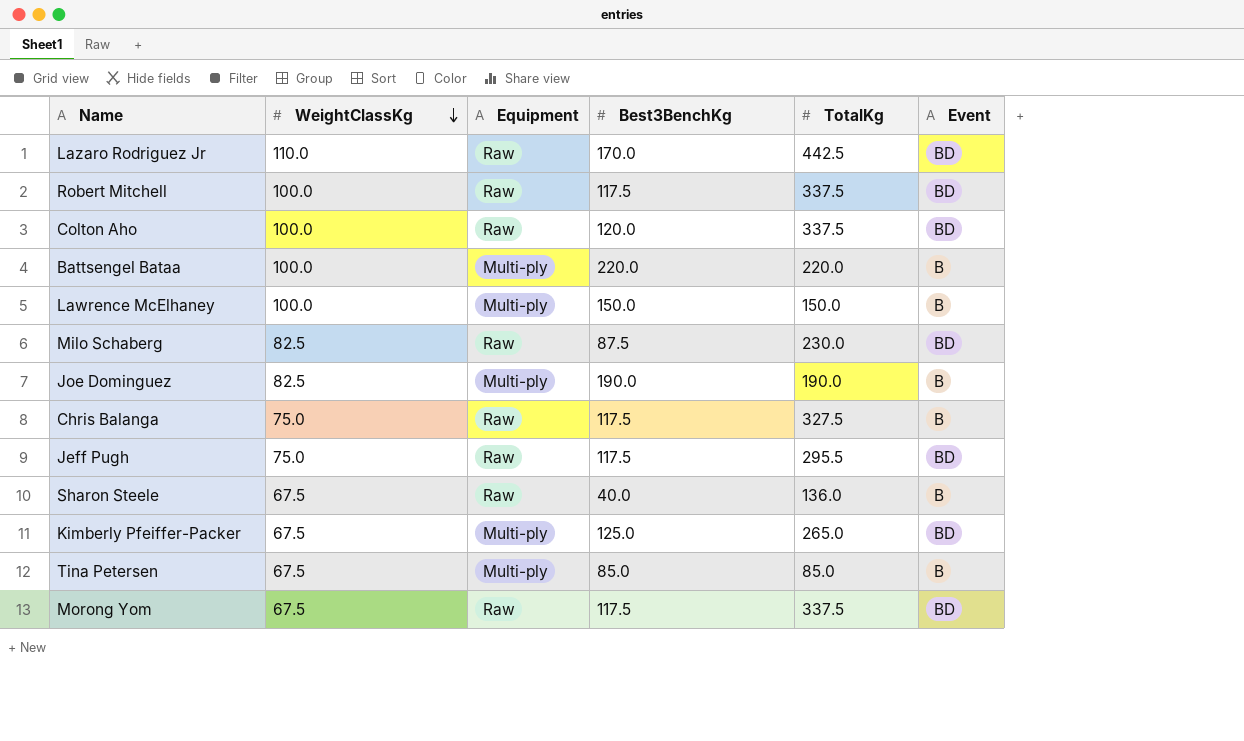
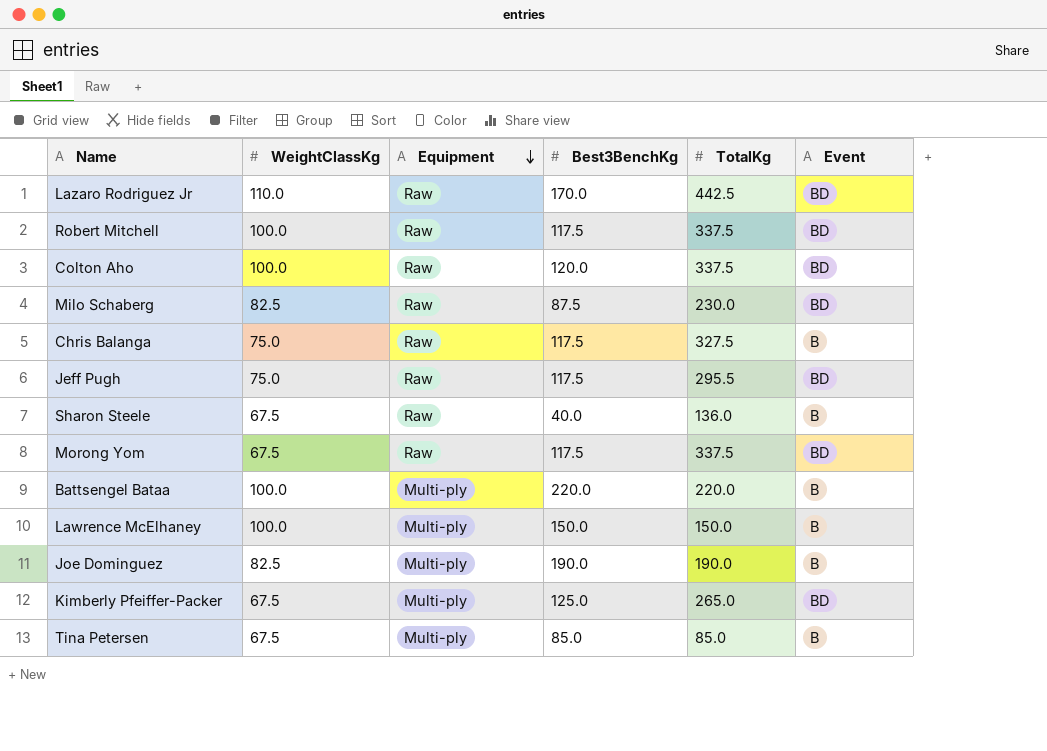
row order: WeightClassKg descending -> Equipment descending

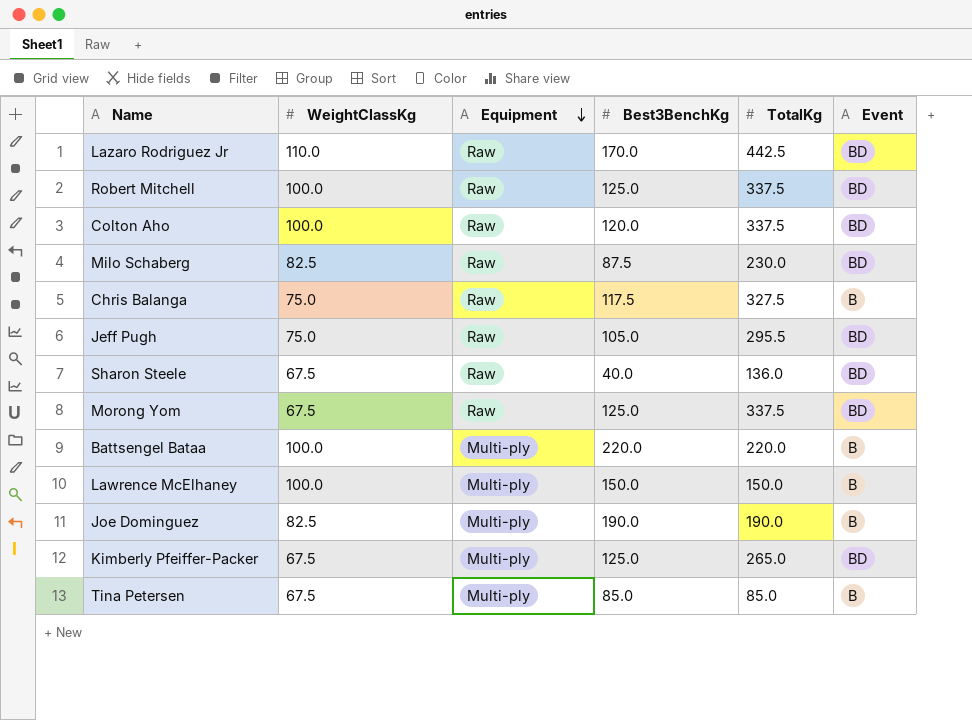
Robert Mitchell | Best3BenchKg: 117.5 -> 125.0
Jeff Pugh | Best3BenchKg: 117.5 -> 105.0
Sharon Steele | Event: B -> BD
Morong Yom | Best3BenchKg: 117.5 -> 125.0

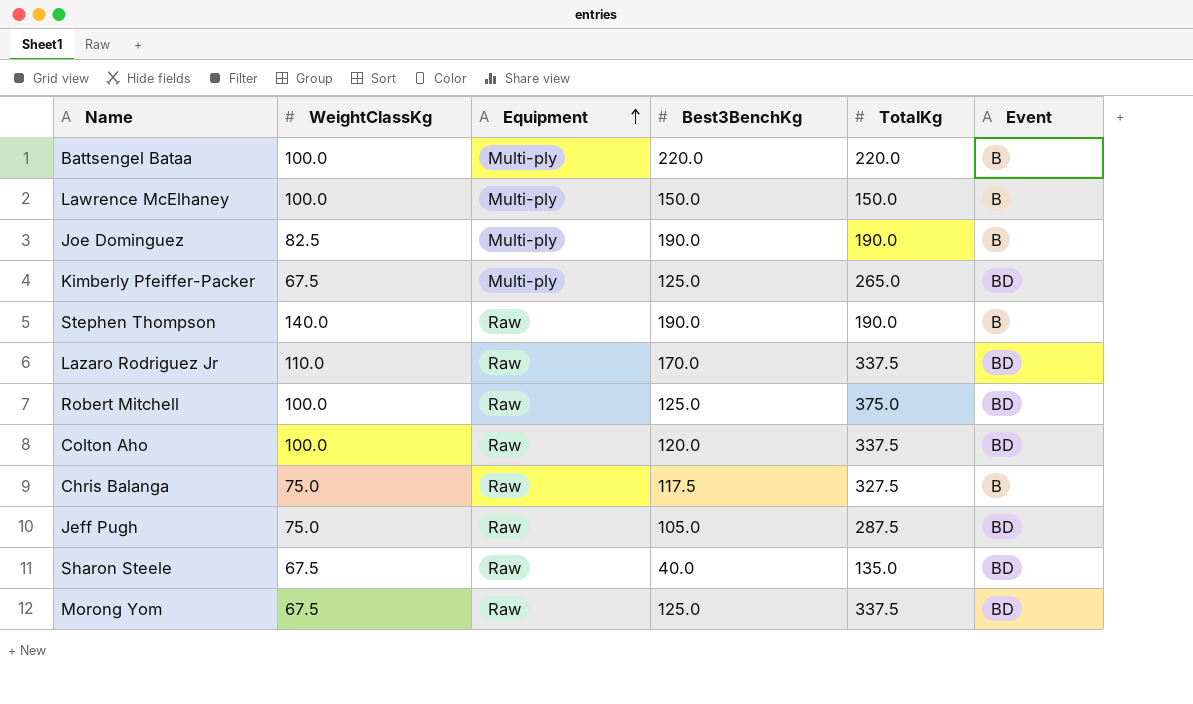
row order: Equipment descending -> Equipment ascending
row Milo Schaberg: 82.5 | Raw | 87.5 | 230.0 | BD -> none
row Tina Petersen: 67.5 | Multi-ply | 85.0 | 85.0 | B -> none
row Stephen Thompson: none -> 140.0 | Raw | 190.0 | 190.0 | B
Lazaro Rodriguez Jr | TotalKg: 442.5 -> 337.5
Robert Mitchell | TotalKg: 337.5 -> 375.0
Jeff Pugh | TotalKg: 295.5 -> 287.5
Sharon Steele | TotalKg: 136.0 -> 135.0

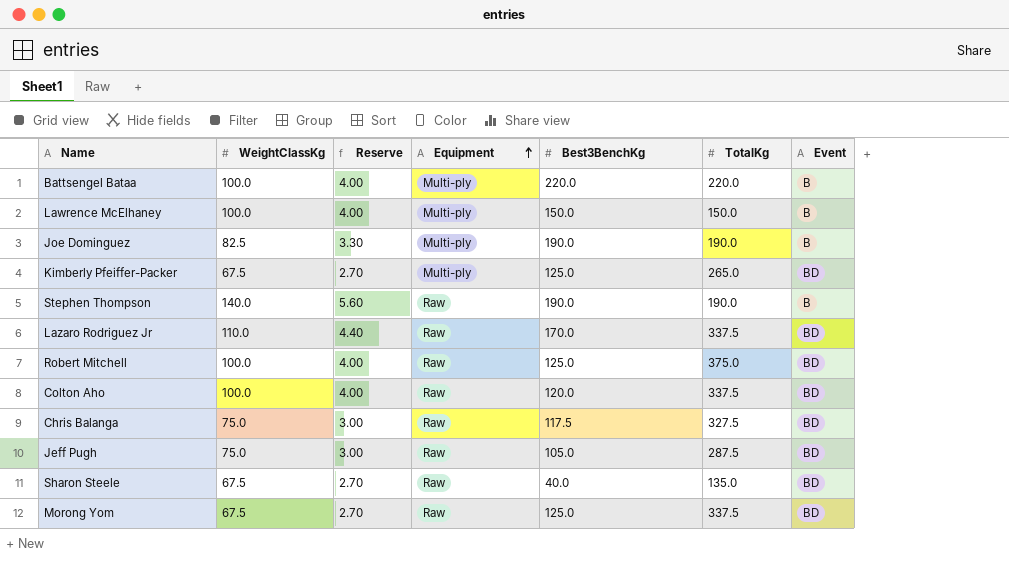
column Reserve | formula: none -> [WeightClassKg] * 0.04
Chris Balanga | Event: B -> BD

